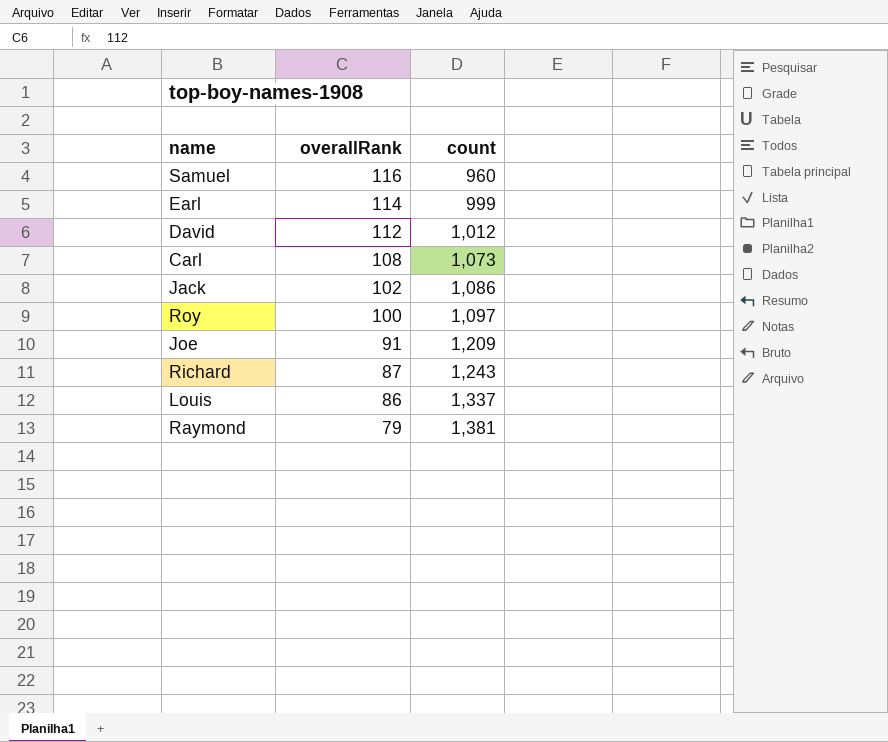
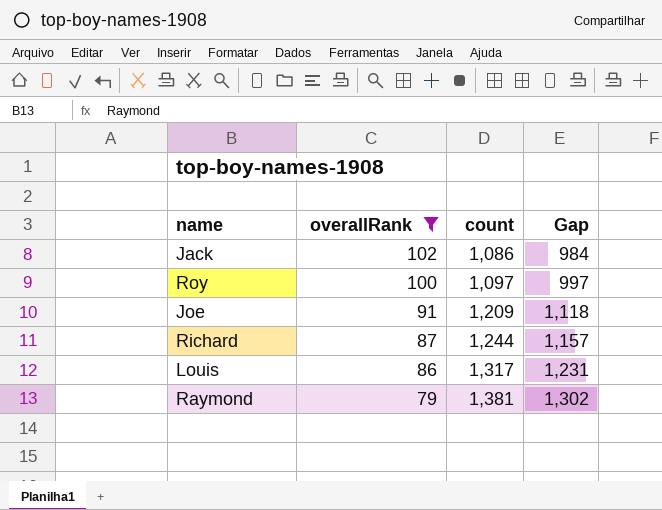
filter: none -> overallRank <= 102
column Gap | formula: none -> [count] - [overallRank]
Richard | count: 1,243 -> 1,244
Louis | count: 1,337 -> 1,317

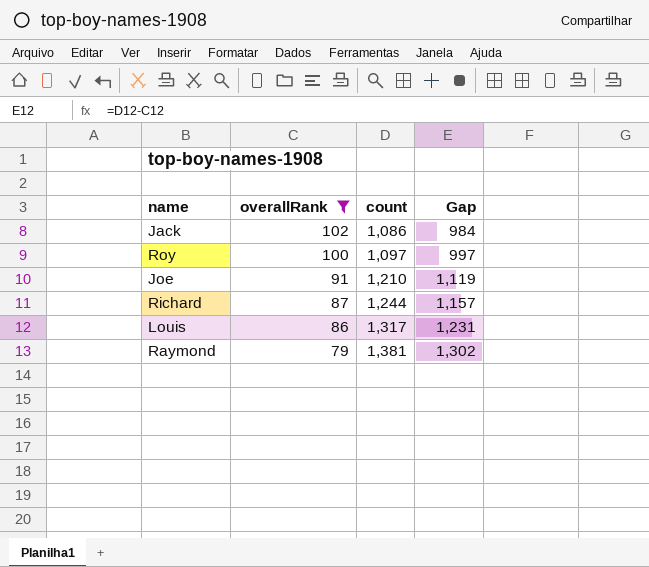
Joe | count: 1,209 -> 1,210
Joe | Gap: 1,118 -> 1,119

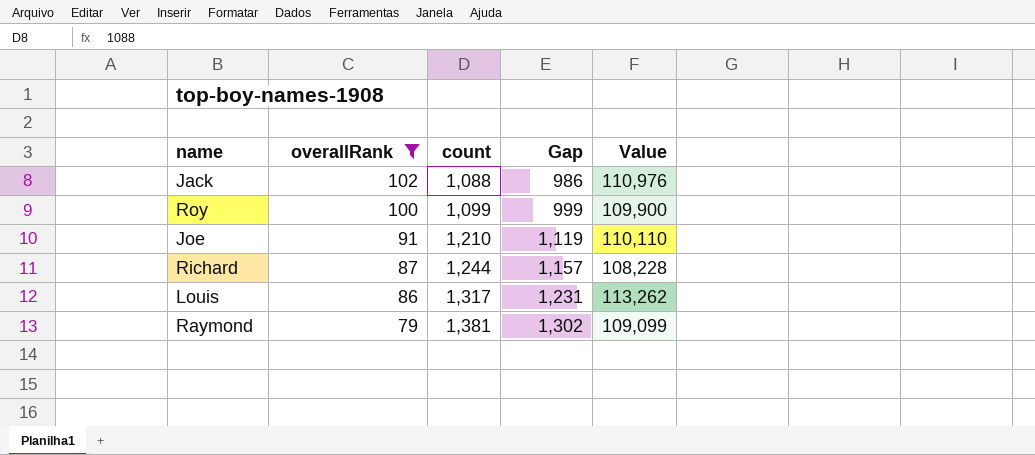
column Value | formula: none -> [overallRank] * [count]
Jack | count: 1,086 -> 1,088
Jack | Gap: 984 -> 986
Roy | count: 1,097 -> 1,099
Roy | Gap: 997 -> 999

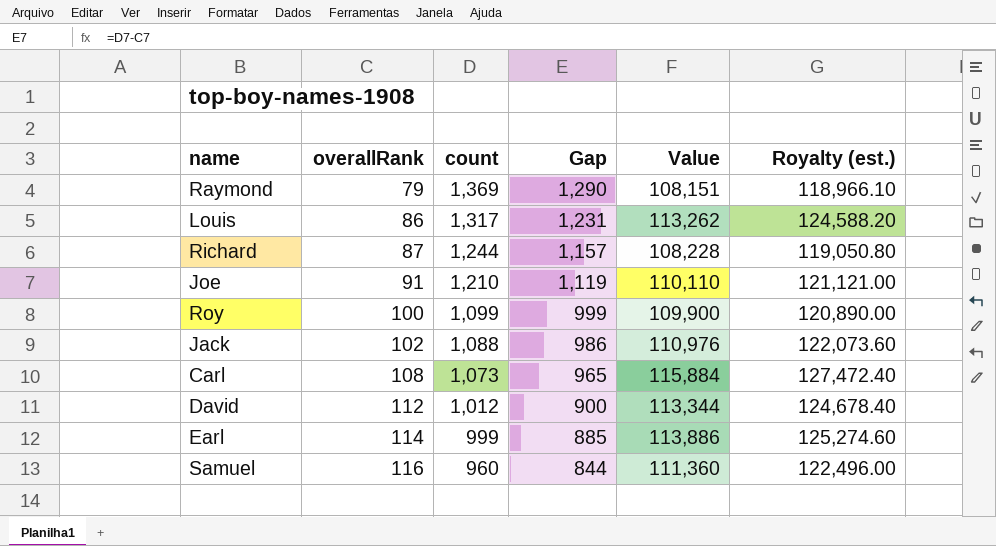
filter: overallRank <= 102 -> none
row order: overallRank descending -> overallRank ascending
column Royalty (est.) | formula: none -> [Value] * 1.1
Raymond | count: 1,381 -> 1,369
Raymond | Gap: 1,302 -> 1,290
Raymond | Value: 109,099 -> 108,151

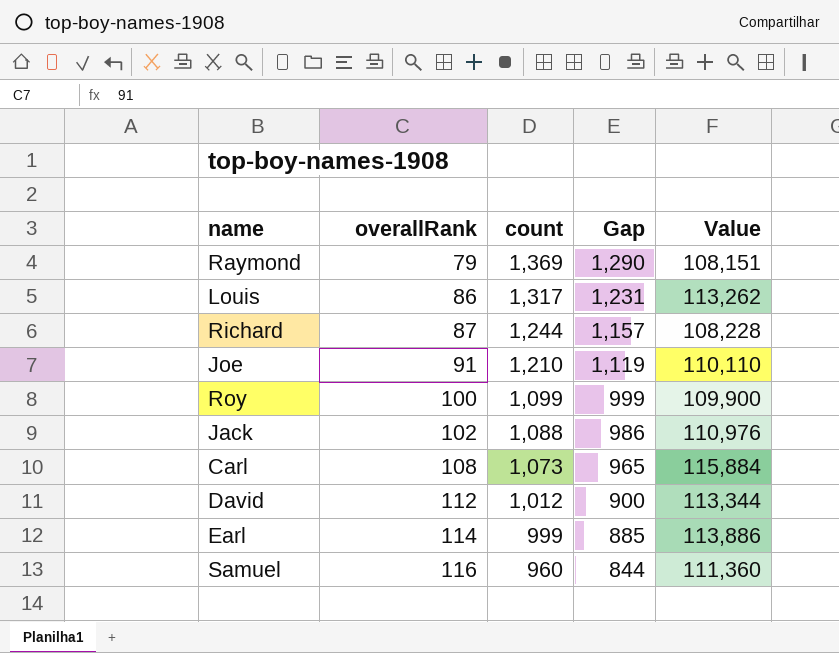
column Royalty (est.) | formula: [Value] * 1.1 -> none

